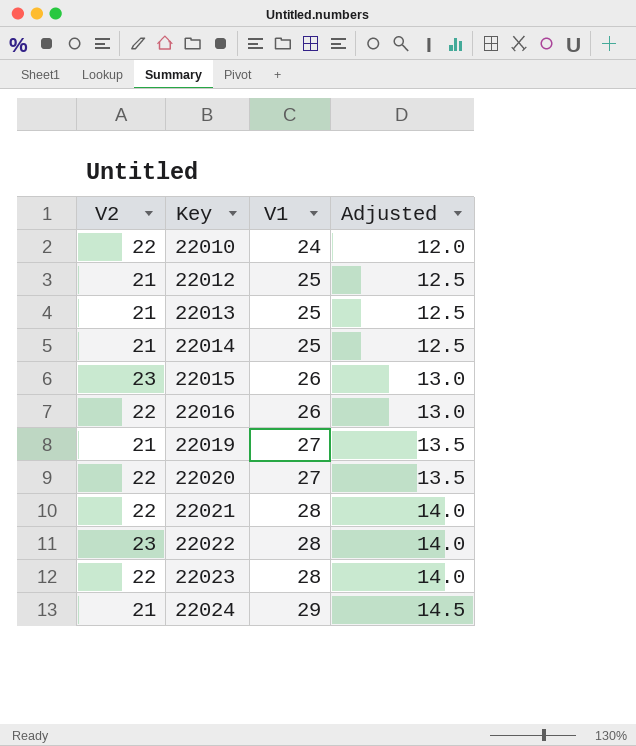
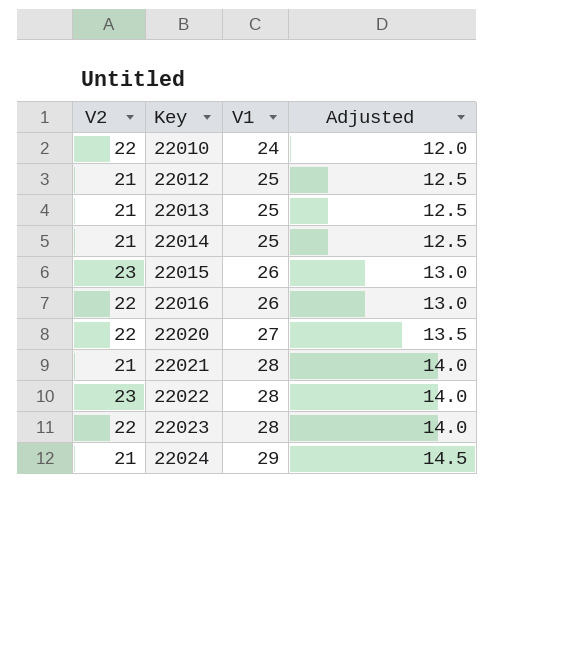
row 22019: 21 | 27 | 13.5 -> none
22021 | V2: 22 -> 21

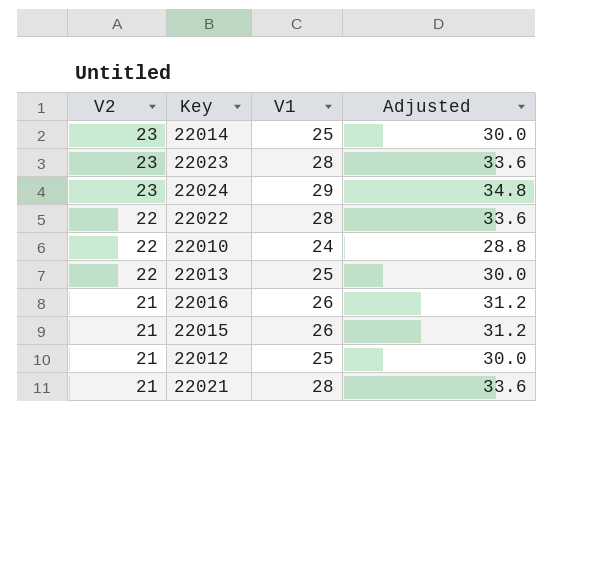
row order: Key ascending -> V2 descending
column Adjusted | formula: [V1] * 0.5 -> [V1] * 1.2
row 22020: 22 | 27 | 13.5 -> none
22014 | V2: 21 -> 23
22023 | V2: 22 -> 23
22024 | V2: 21 -> 23
22022 | V2: 23 -> 22
22013 | V2: 21 -> 22
22016 | V2: 22 -> 21
22015 | V2: 23 -> 21

